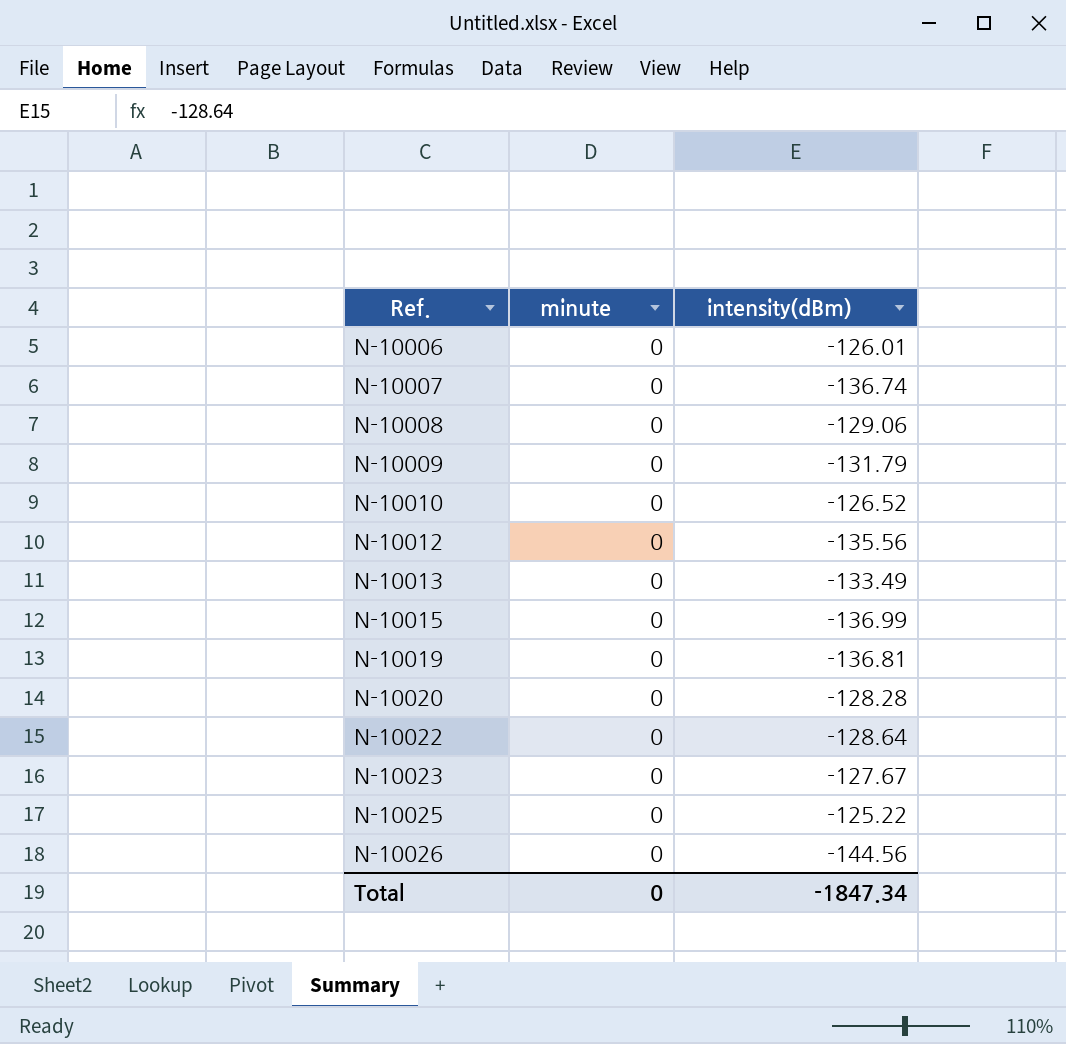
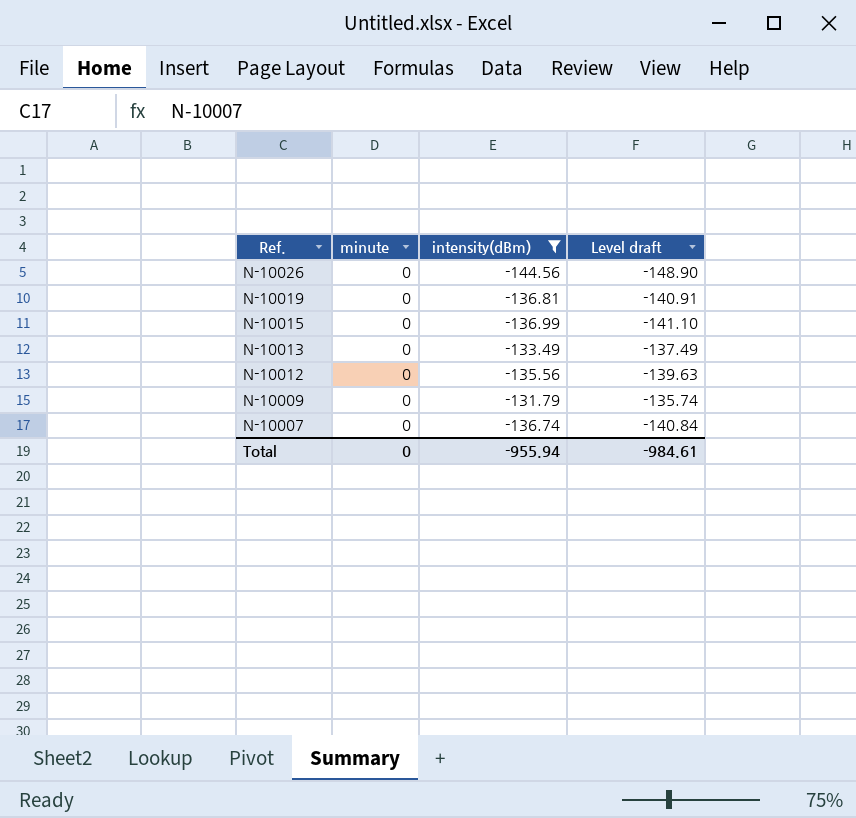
filter: none -> intensity(dBm) <= -131.79
row order: Ref. ascending -> Ref. descending
column Level draft | formula: none -> [intensity(dBm)] * 1.03
Total | intensity(dBm): -1847.34 -> -955.94

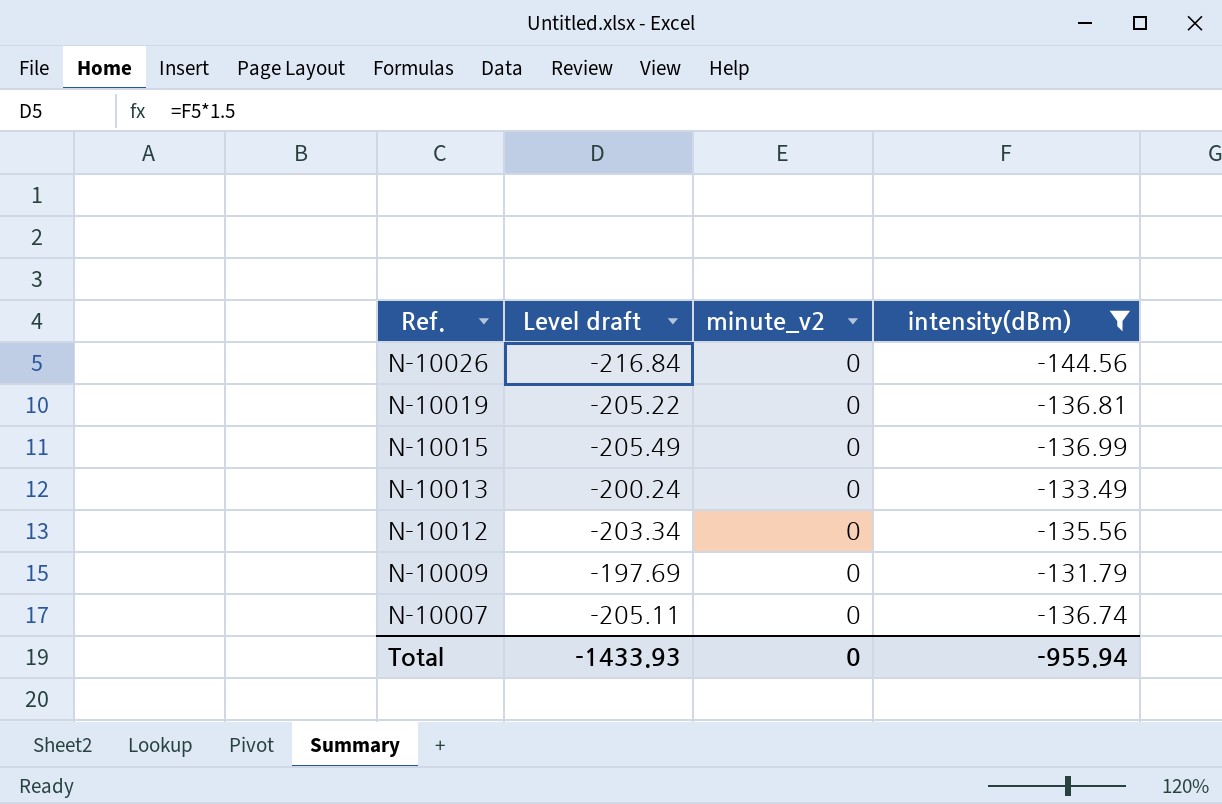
column Level draft | formula: [intensity(dBm)] * 1.03 -> [intensity(dBm)] * 1.5
column Level draft | position: 4 -> 2
column name: minute -> minute_v2
Total | Level draft: -984.61 -> -1433.93

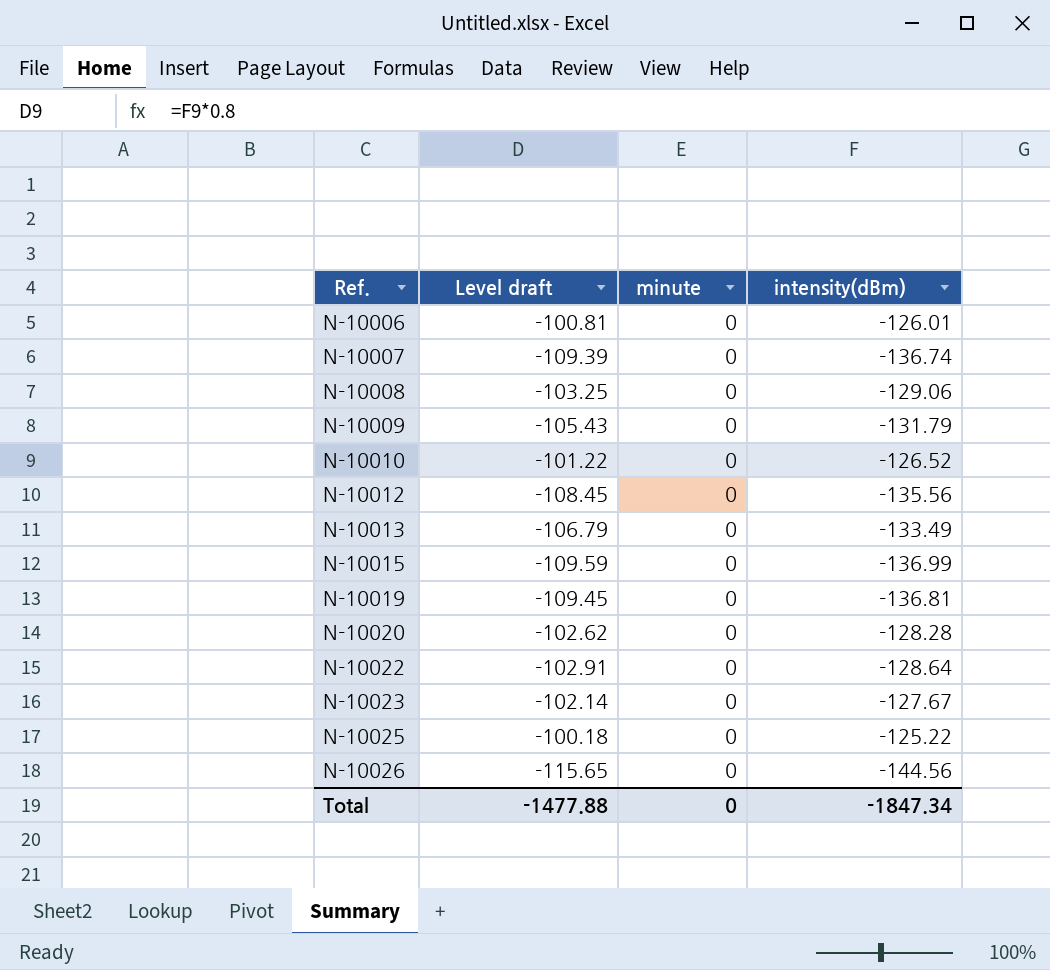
filter: intensity(dBm) <= -131.79 -> none
row order: Ref. descending -> Ref. ascending
column Level draft | formula: [intensity(dBm)] * 1.5 -> [intensity(dBm)] * 0.8
column name: minute_v2 -> minute
Total | Level draft: -1433.93 -> -1477.88
Total | intensity(dBm): -955.94 -> -1847.34

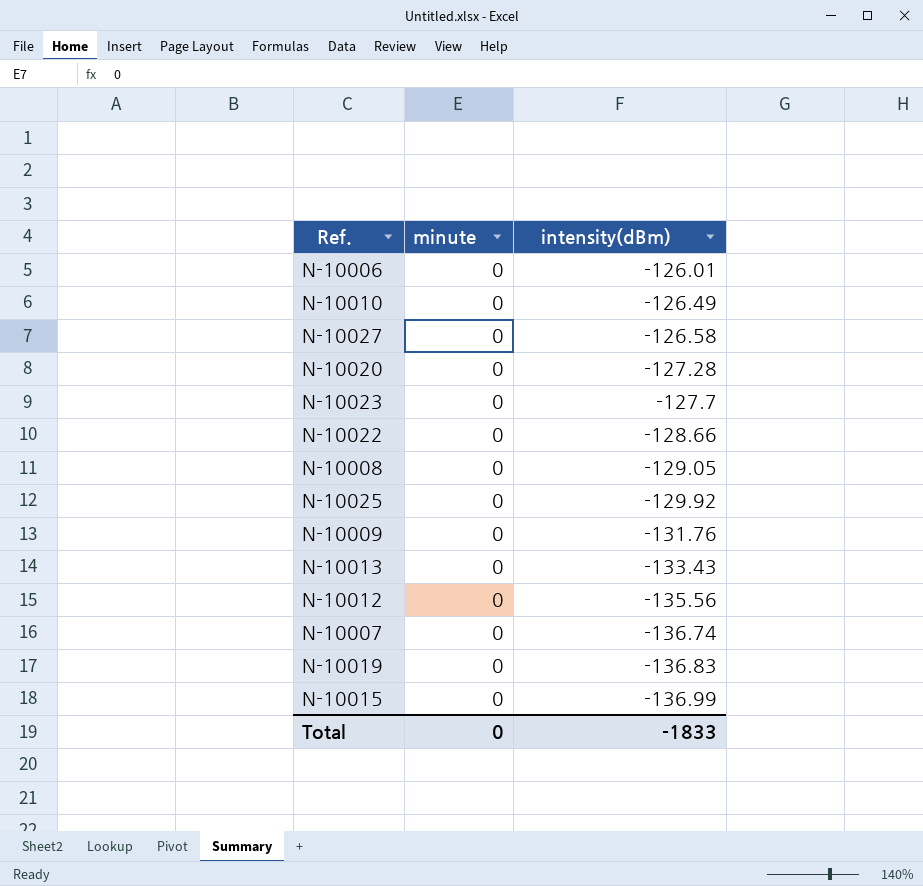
row order: Ref. ascending -> intensity(dBm) descending
column Level draft | formula: [intensity(dBm)] * 0.8 -> none
row N-10026: -115.65 | 0 | -144.56 -> none
N-10010 | intensity(dBm): -126.52 -> -126.49
row N-10027: none -> 0 | -126.58
N-10020 | intensity(dBm): -128.28 -> -127.28
N-10023 | intensity(dBm): -127.67 -> -127.7
N-10022 | intensity(dBm): -128.64 -> -128.66
N-10008 | intensity(dBm): -129.06 -> -129.05
N-10025 | intensity(dBm): -125.22 -> -129.92
N-10009 | intensity(dBm): -131.79 -> -131.76
N-10013 | intensity(dBm): -133.49 -> -133.43
N-10019 | intensity(dBm): -136.81 -> -136.83
Total | intensity(dBm): -1847.34 -> -1833

